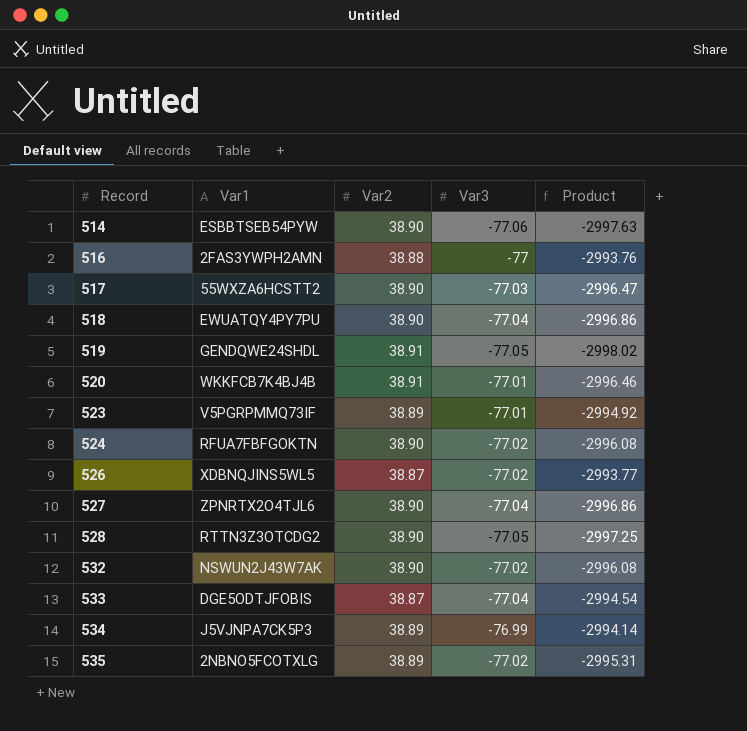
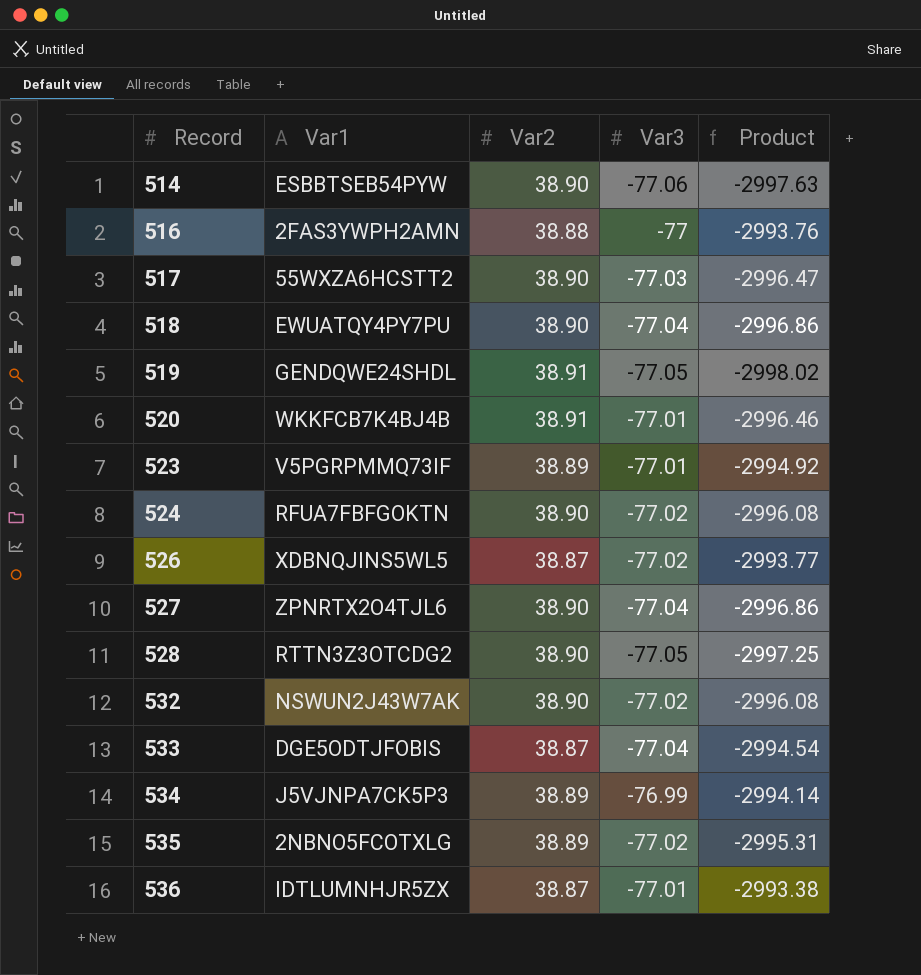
row 536: none -> IDTLUMNHJR5ZX | 38.87 | -77.01 | -2993.38

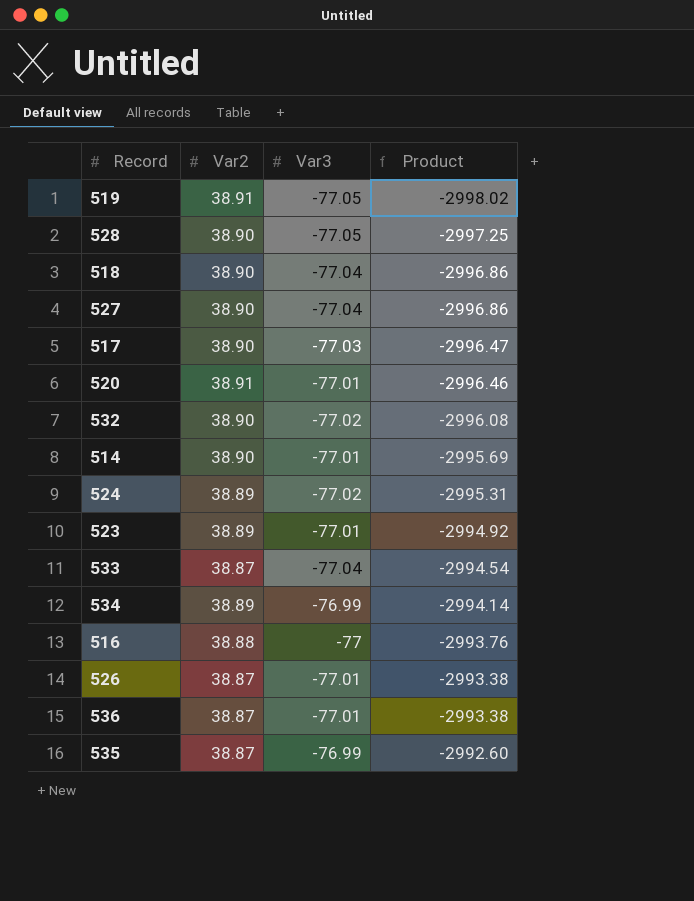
row order: Record ascending -> Product ascending
column Var1 | position: 2 -> none
514 | Var3: -77.06 -> -77.01
514 | Product: -2997.63 -> -2995.69
524 | Var2: 38.90 -> 38.89
524 | Product: -2996.08 -> -2995.31
526 | Var3: -77.02 -> -77.01
526 | Product: -2993.77 -> -2993.38
535 | Var2: 38.89 -> 38.87
535 | Var3: -77.02 -> -76.99
535 | Product: -2995.31 -> -2992.60

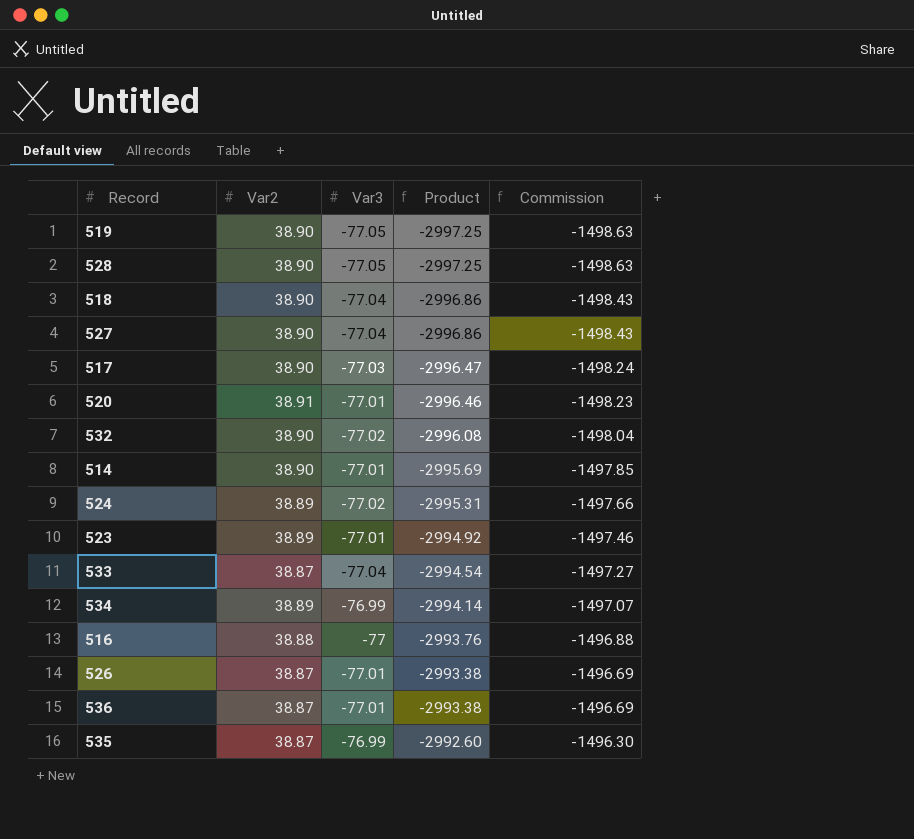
column Commission | formula: none -> [Product] * 0.5
519 | Var2: 38.91 -> 38.90
519 | Product: -2998.02 -> -2997.25

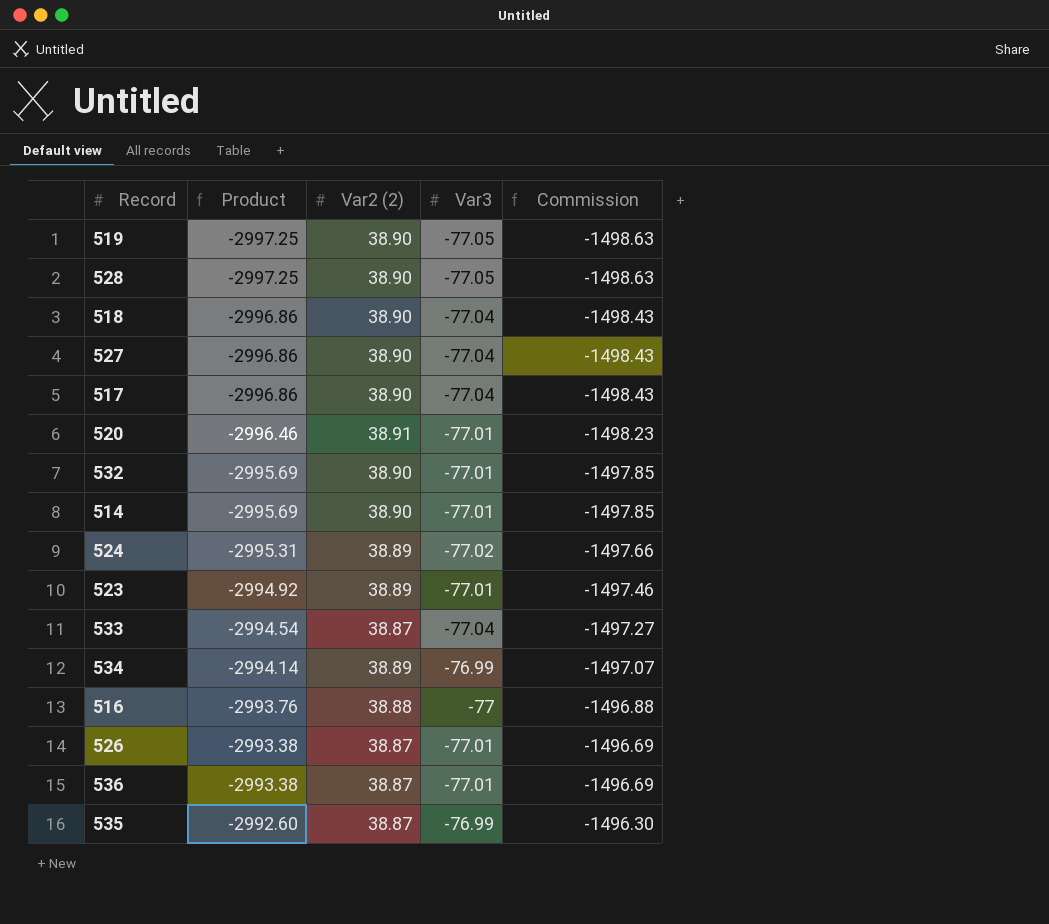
column Product | position: 4 -> 2
column name: Var2 -> Var2 (2)
517 | Product: -2996.47 -> -2996.86
517 | Var3: -77.03 -> -77.04
517 | Commission: -1498.24 -> -1498.43
532 | Product: -2996.08 -> -2995.69
532 | Var3: -77.02 -> -77.01
532 | Commission: -1498.04 -> -1497.85

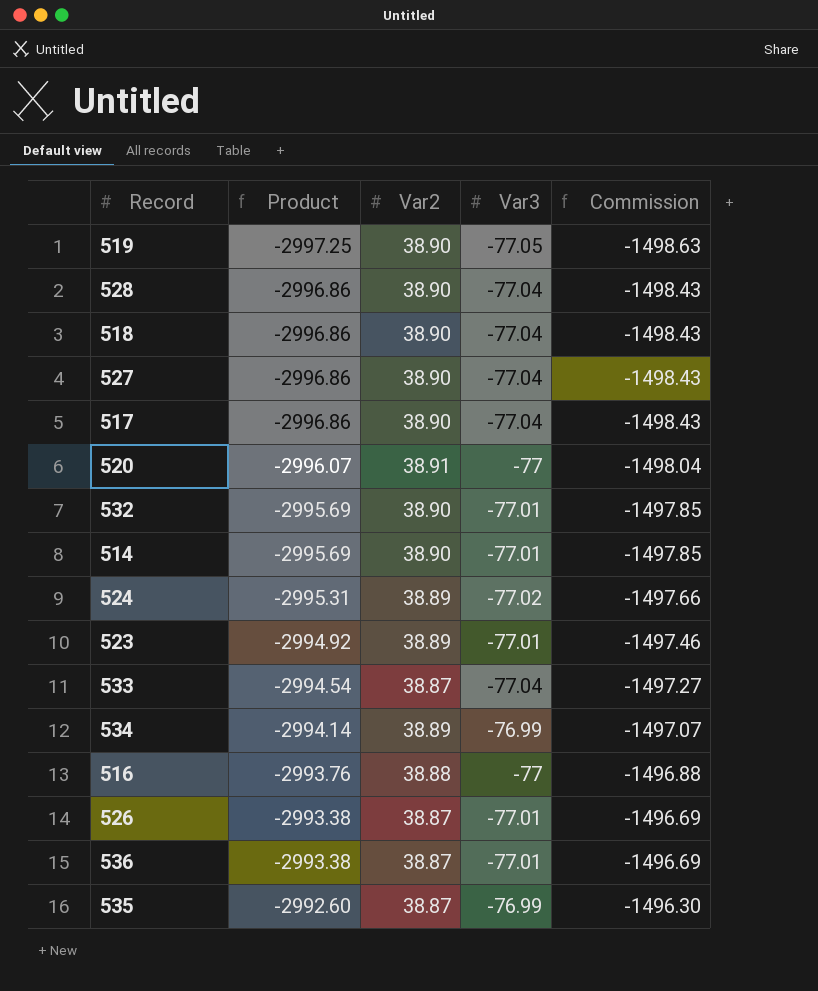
column name: Var2 (2) -> Var2
528 | Product: -2997.25 -> -2996.86
528 | Var3: -77.05 -> -77.04
528 | Commission: -1498.63 -> -1498.43
520 | Product: -2996.46 -> -2996.07
520 | Var3: -77.01 -> -77
520 | Commission: -1498.23 -> -1498.04

